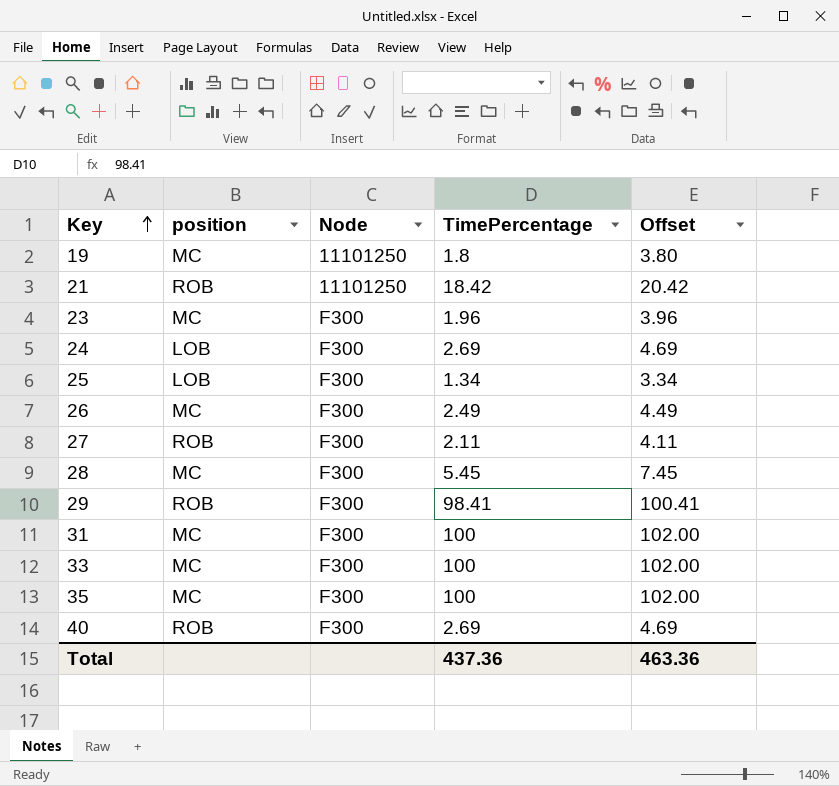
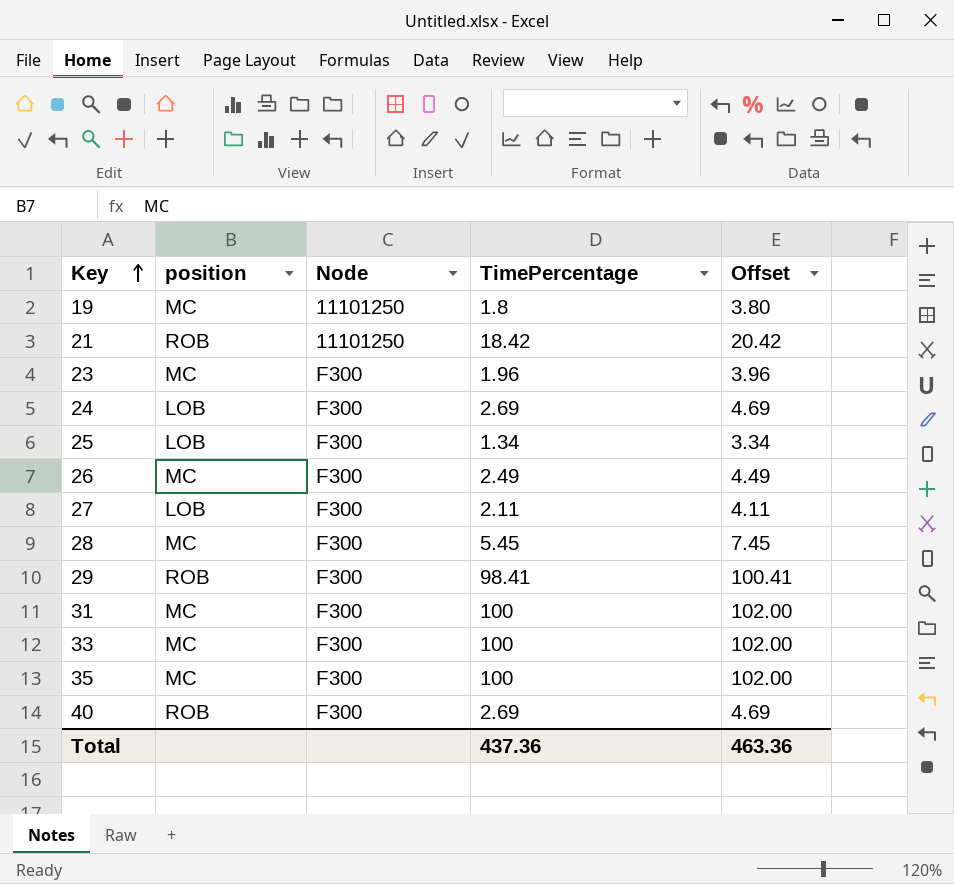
27 | position: ROB -> LOB

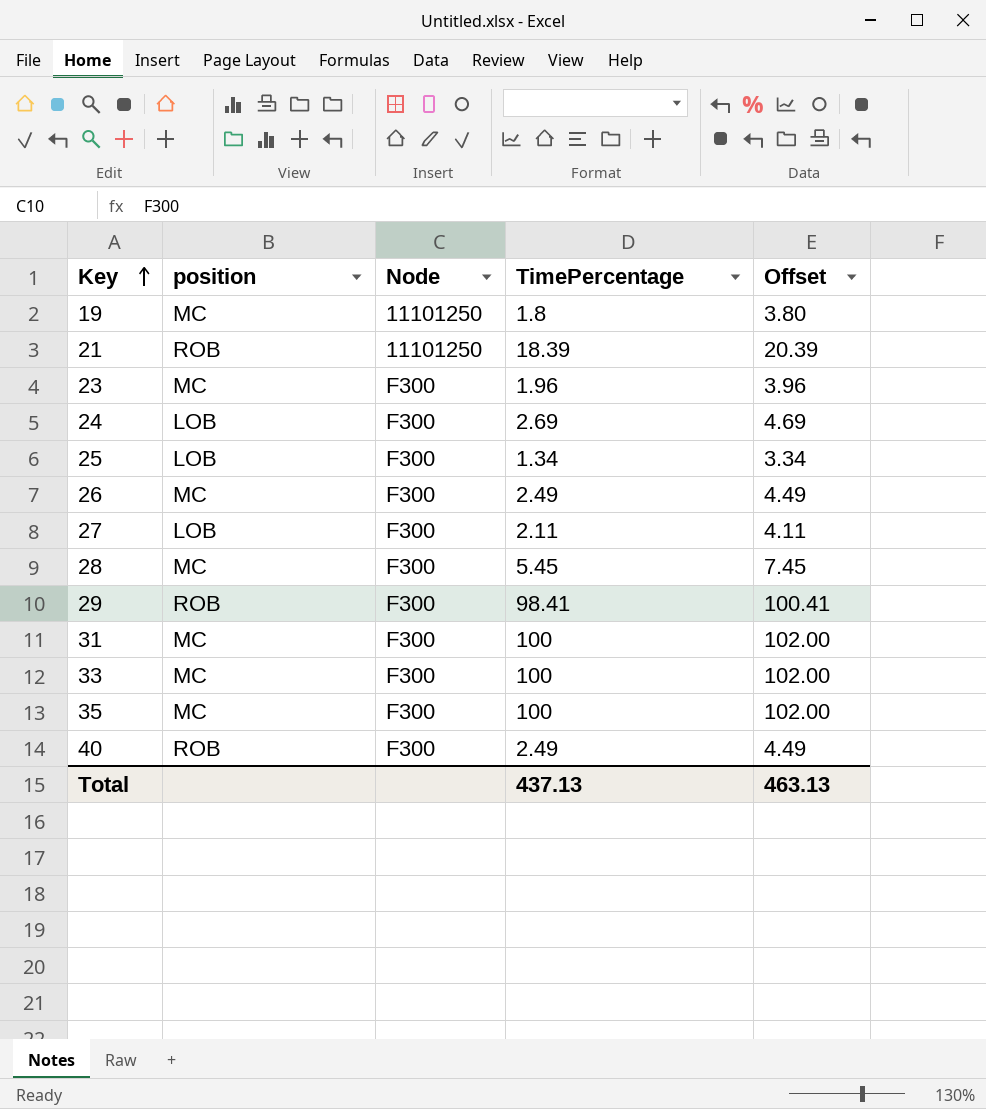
21 | TimePercentage: 18.42 -> 18.39
21 | Offset: 20.42 -> 20.39
40 | TimePercentage: 2.69 -> 2.49
40 | Offset: 4.69 -> 4.49
Total | TimePercentage: 437.36 -> 437.13
Total | Offset: 463.36 -> 463.13

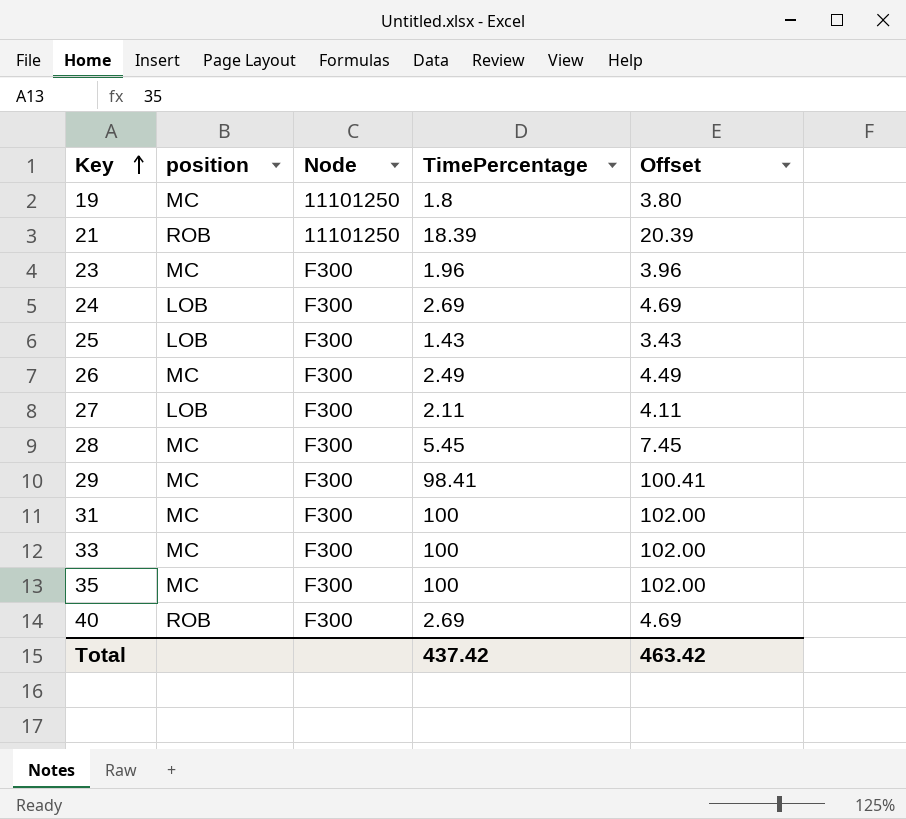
25 | TimePercentage: 1.34 -> 1.43
25 | Offset: 3.34 -> 3.43
29 | position: ROB -> MC
40 | TimePercentage: 2.49 -> 2.69
40 | Offset: 4.49 -> 4.69
Total | TimePercentage: 437.13 -> 437.42
Total | Offset: 463.13 -> 463.42

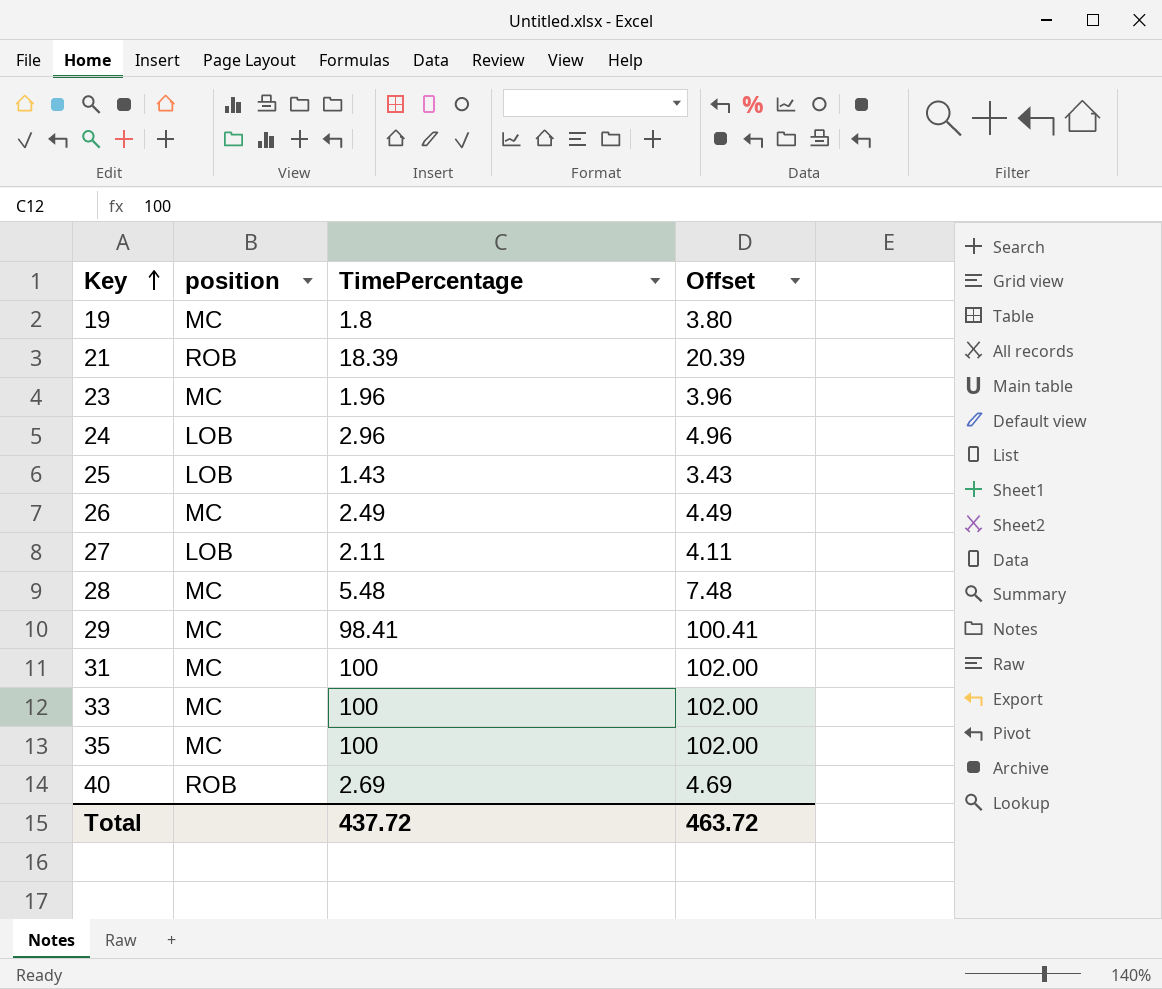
column Node | position: 3 -> none
24 | TimePercentage: 2.69 -> 2.96
24 | Offset: 4.69 -> 4.96
28 | TimePercentage: 5.45 -> 5.48
28 | Offset: 7.45 -> 7.48
Total | TimePercentage: 437.42 -> 437.72
Total | Offset: 463.42 -> 463.72

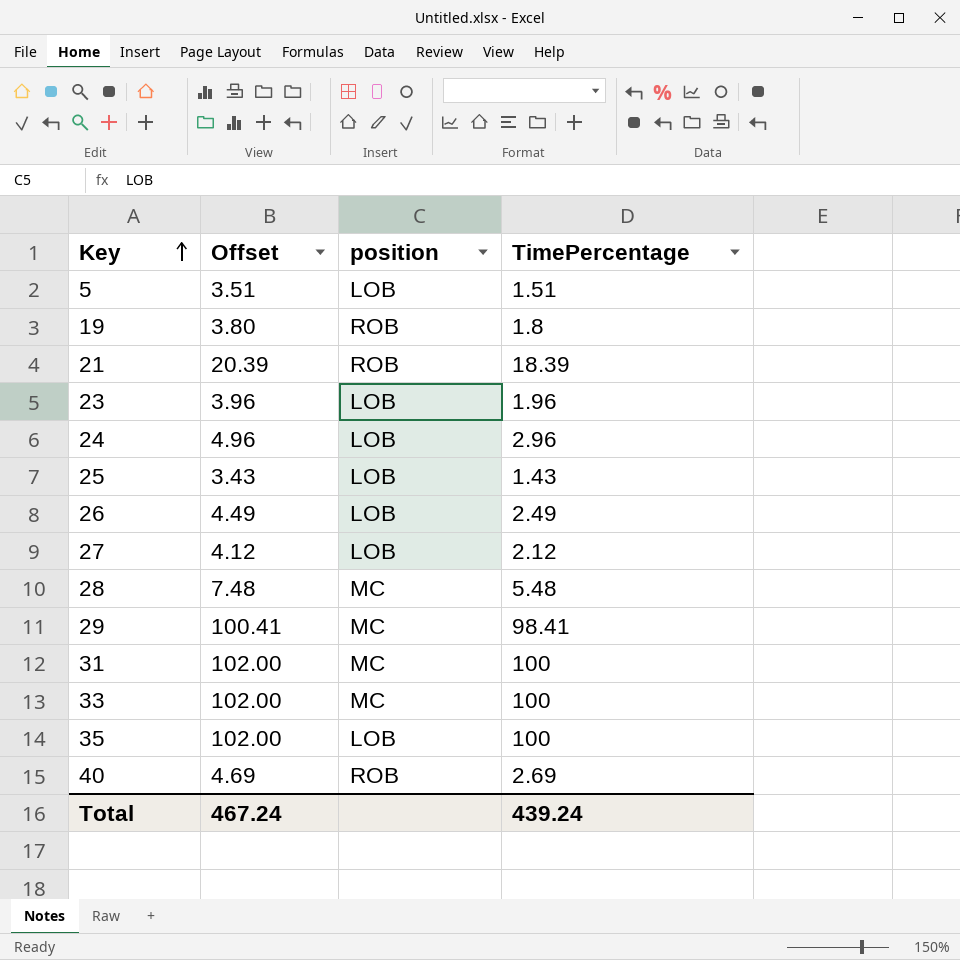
column Offset | position: 4 -> 2
row 5: none -> 3.51 | LOB | 1.51
19 | position: MC -> ROB
23 | position: MC -> LOB
26 | position: MC -> LOB
27 | Offset: 4.11 -> 4.12
27 | TimePercentage: 2.11 -> 2.12
35 | position: MC -> LOB
Total | Offset: 463.72 -> 467.24
Total | TimePercentage: 437.72 -> 439.24

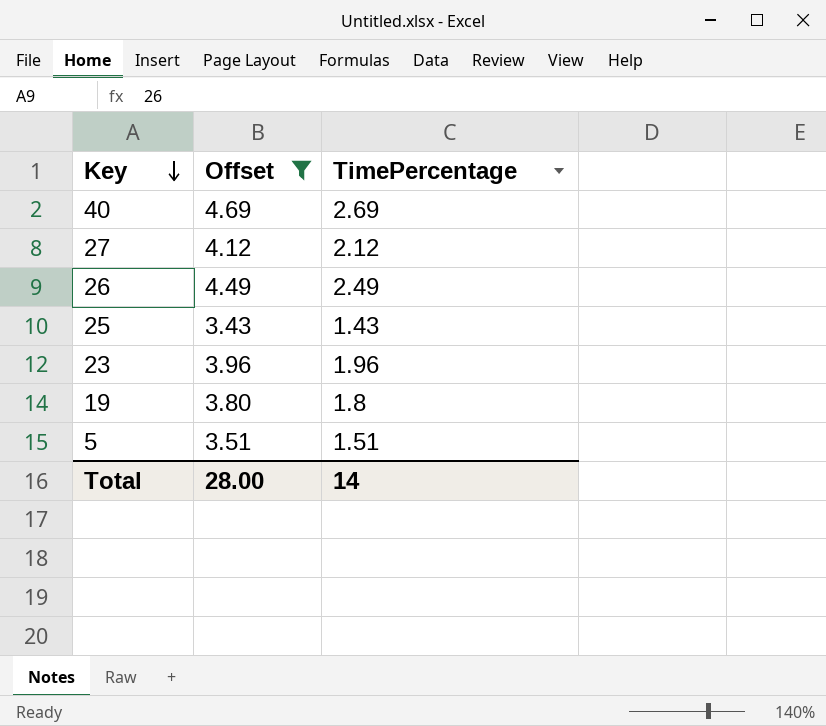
filter: none -> Offset <= 4.69
row order: Key ascending -> Key descending
column position | position: 3 -> none
Total | Offset: 467.24 -> 28.00
Total | TimePercentage: 439.24 -> 14

